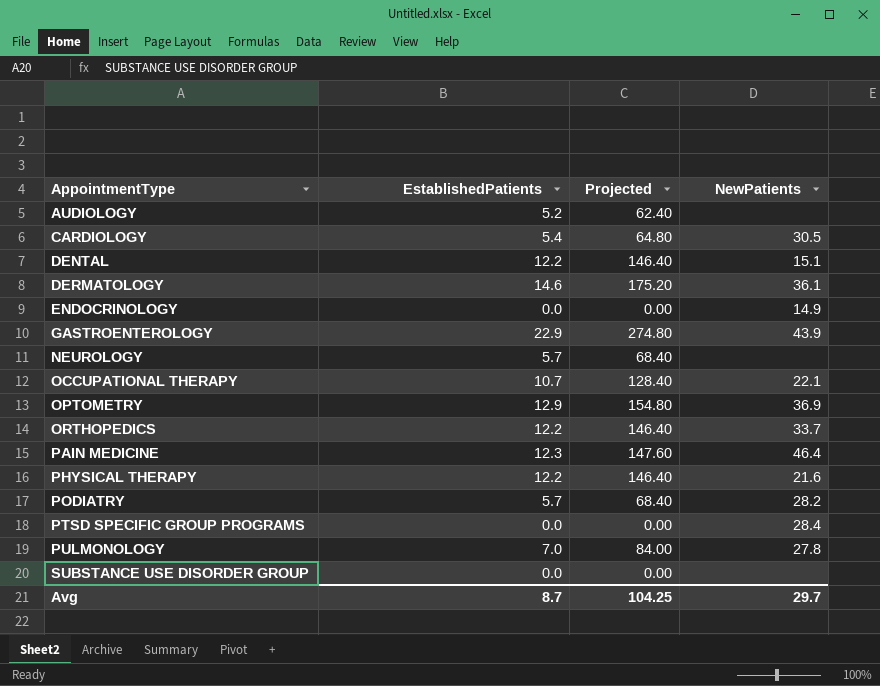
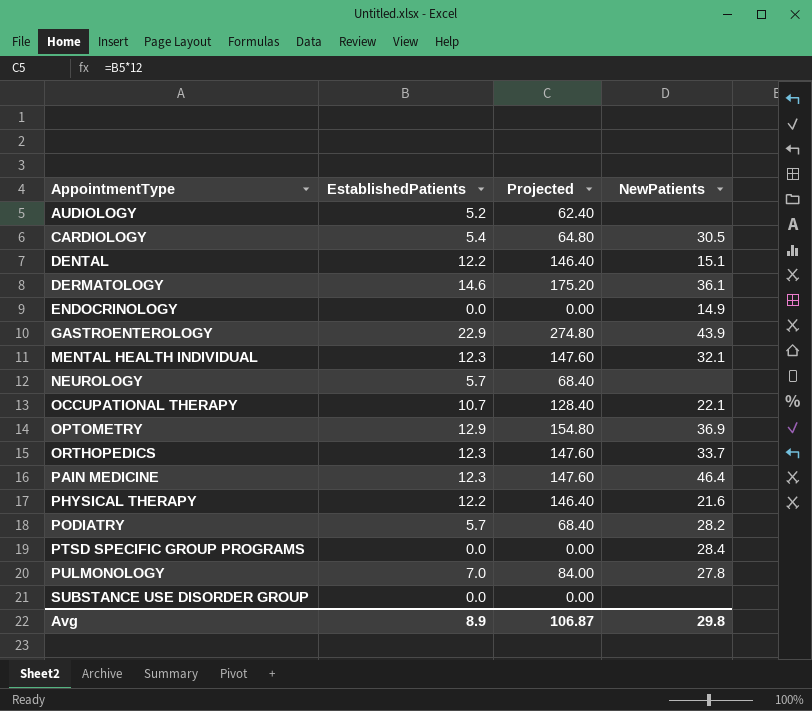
row MENTAL HEALTH INDIVIDUAL: none -> 12.3 | 147.60 | 32.1
ORTHOPEDICS | EstablishedPatients: 12.2 -> 12.3
ORTHOPEDICS | Projected: 146.40 -> 147.60
Avg | EstablishedPatients: 8.7 -> 8.9
Avg | Projected: 104.25 -> 106.87
Avg | NewPatients: 29.7 -> 29.8

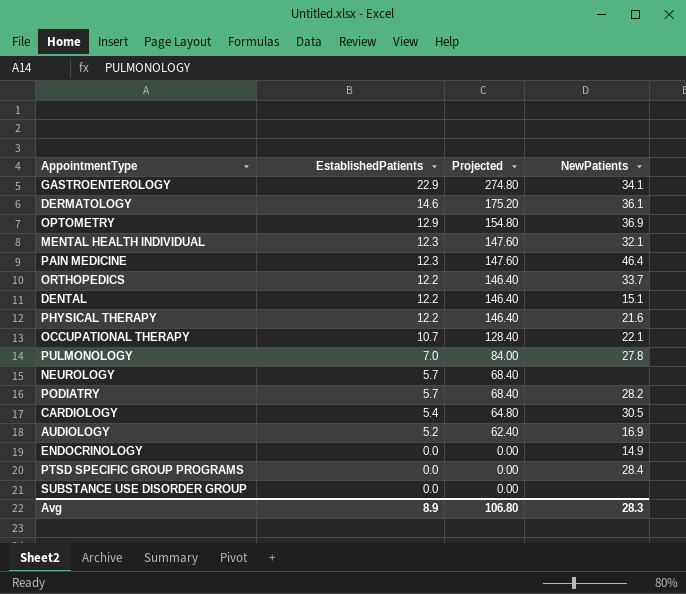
row order: AppointmentType ascending -> EstablishedPatients descending
GASTROENTEROLOGY | NewPatients: 43.9 -> 34.1
ORTHOPEDICS | EstablishedPatients: 12.3 -> 12.2
ORTHOPEDICS | Projected: 147.60 -> 146.40
AUDIOLOGY | NewPatients: none -> 16.9
Avg | Projected: 106.87 -> 106.80
Avg | NewPatients: 29.8 -> 28.3

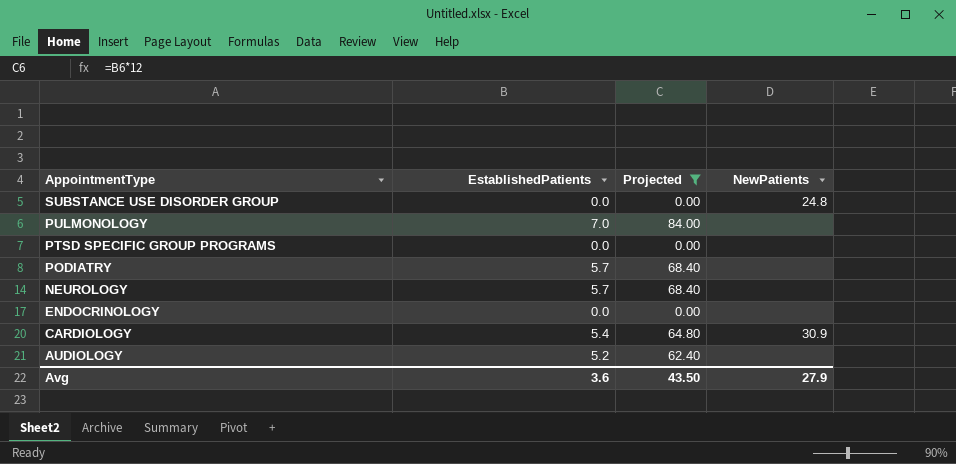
filter: none -> Projected <= 84.00
row order: EstablishedPatients descending -> AppointmentType descending
SUBSTANCE USE DISORDER GROUP | NewPatients: none -> 24.8
PULMONOLOGY | NewPatients: 27.8 -> none
PTSD SPECIFIC GROUP PROGRAMS | NewPatients: 28.4 -> none
PODIATRY | NewPatients: 28.2 -> none
ENDOCRINOLOGY | NewPatients: 14.9 -> none
CARDIOLOGY | NewPatients: 30.5 -> 30.9
AUDIOLOGY | NewPatients: 16.9 -> none
Avg | EstablishedPatients: 8.9 -> 3.6
Avg | Projected: 106.80 -> 43.50
Avg | NewPatients: 28.3 -> 27.9

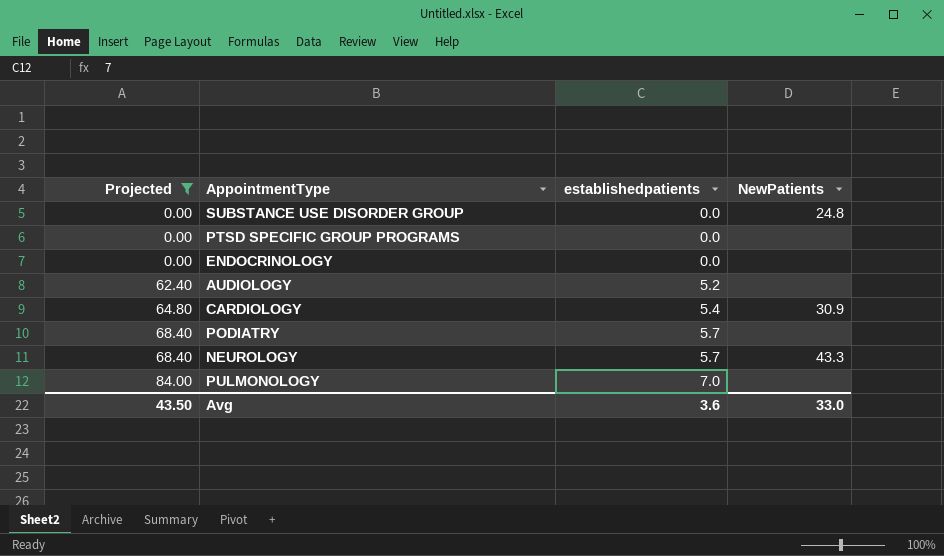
row order: AppointmentType descending -> Projected ascending
column Projected | position: 3 -> 1
column name: EstablishedPatients -> establishedpatients
NEUROLOGY | NewPatients: none -> 43.3
Avg | NewPatients: 27.9 -> 33.0

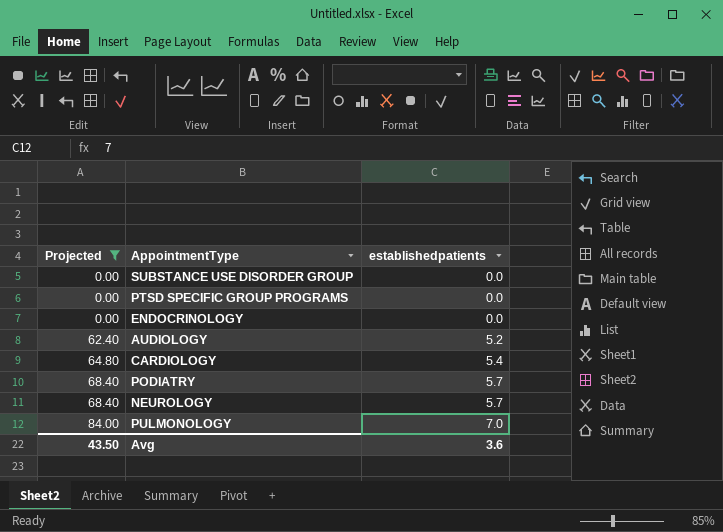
column NewPatients | position: 4 -> none

